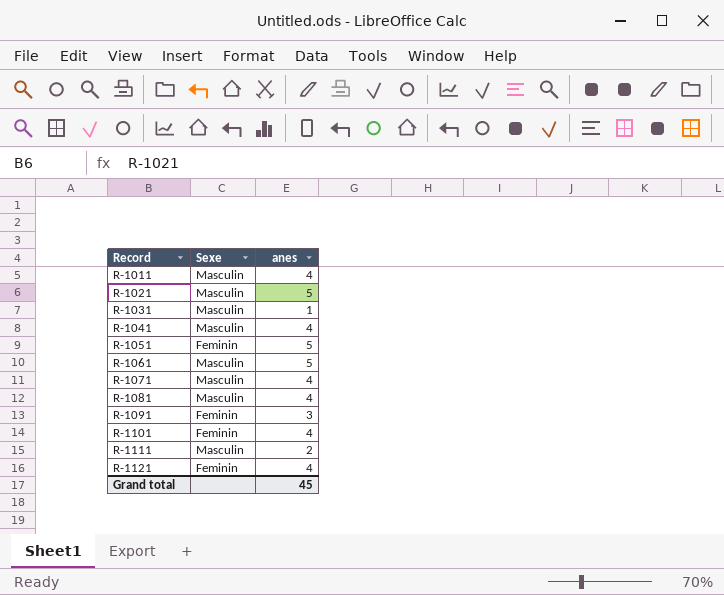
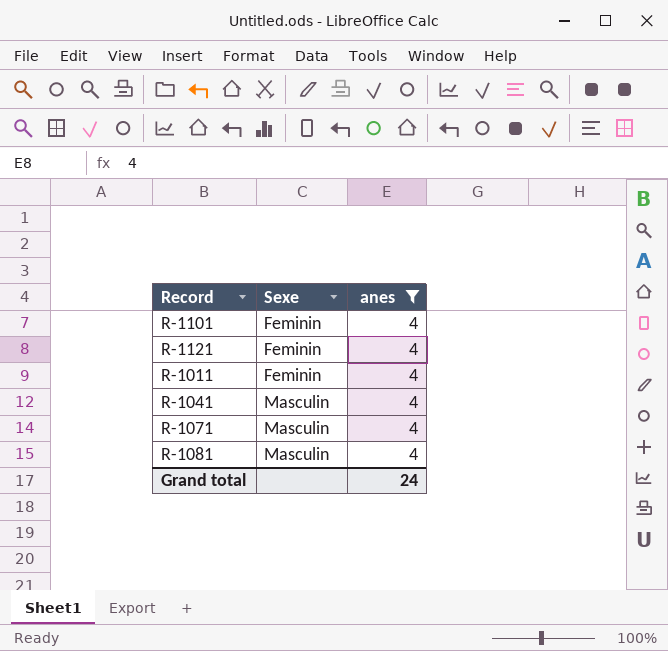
filter: none -> anes = 4
row order: Record ascending -> Sexe ascending
R-1011 | Sexe: Masculin -> Feminin
Grand total | anes: 45 -> 24

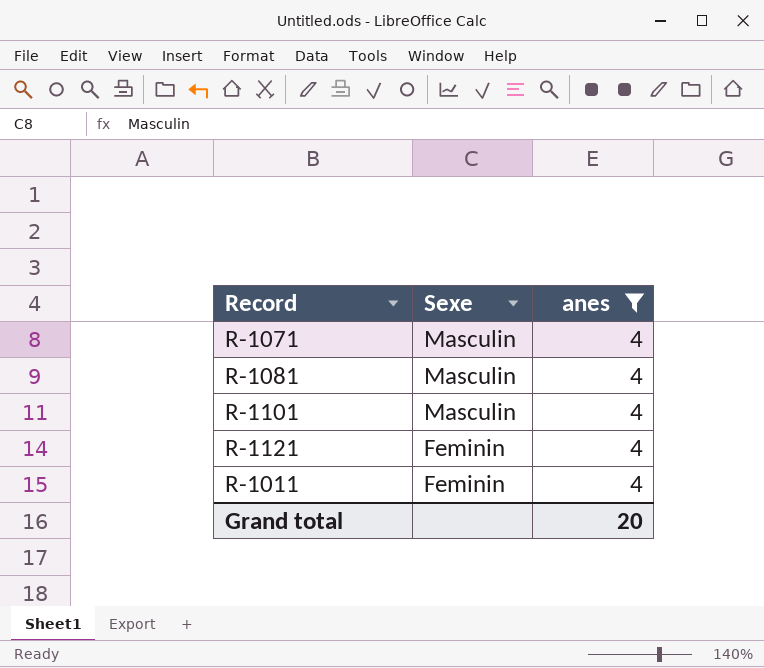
row order: Sexe ascending -> Sexe descending
row R-1041: Masculin | 4 -> none
R-1101 | Sexe: Feminin -> Masculin
Grand total | anes: 24 -> 20

